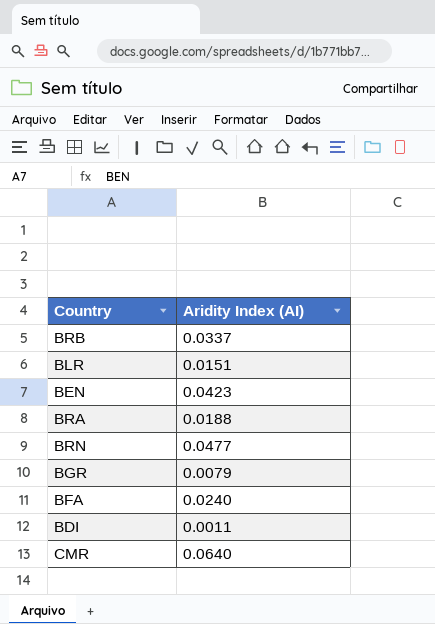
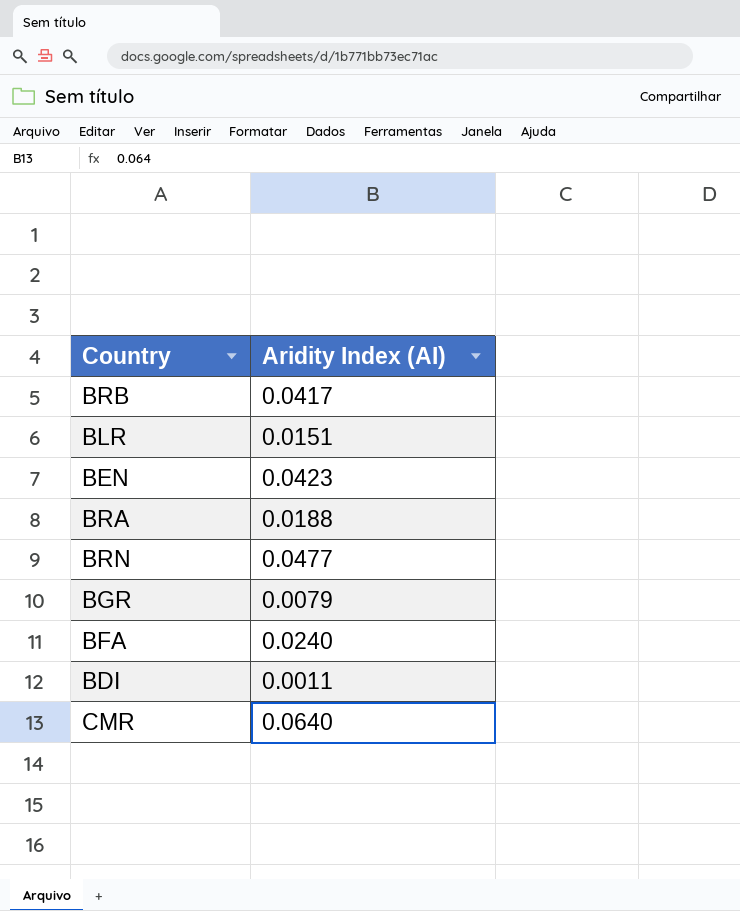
BRB | Aridity Index (AI): 0.0337 -> 0.0417

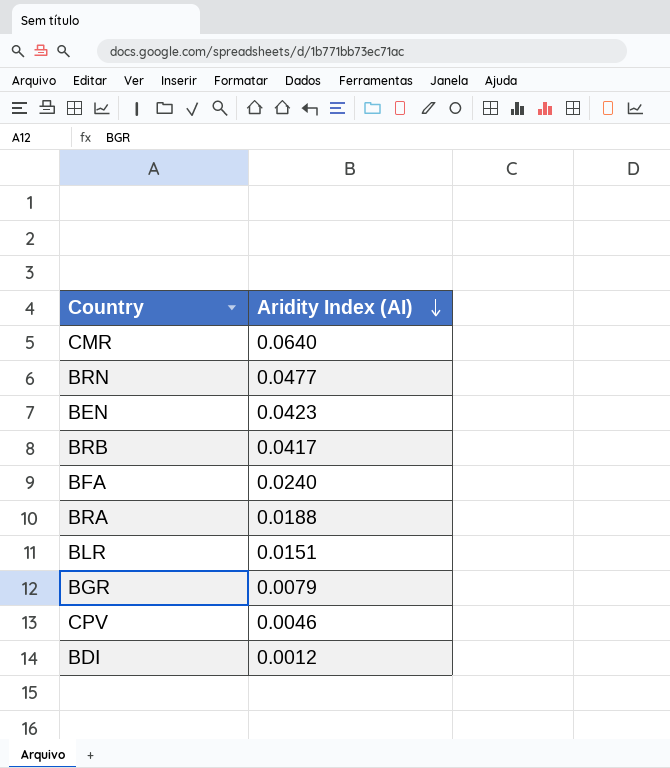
row order: none -> Aridity Index (AI) descending
row CPV: none -> 0.0046
BDI | Aridity Index (AI): 0.0011 -> 0.0012

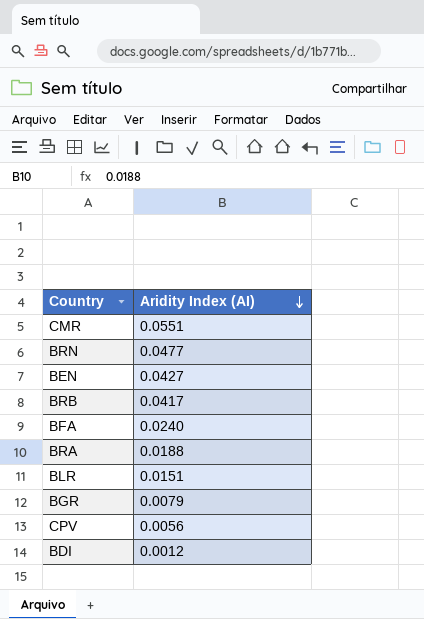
CMR | Aridity Index (AI): 0.0640 -> 0.0551
BEN | Aridity Index (AI): 0.0423 -> 0.0427
CPV | Aridity Index (AI): 0.0046 -> 0.0056

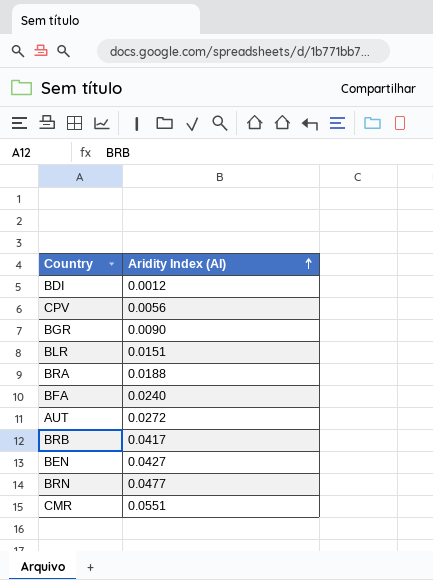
row order: Aridity Index (AI) descending -> Aridity Index (AI) ascending
BGR | Aridity Index (AI): 0.0079 -> 0.0090
row AUT: none -> 0.0272

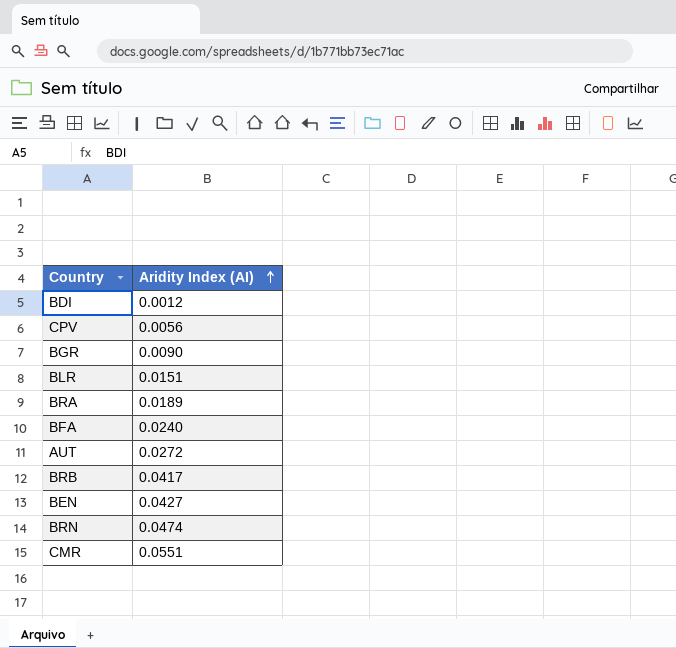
BRA | Aridity Index (AI): 0.0188 -> 0.0189
BRN | Aridity Index (AI): 0.0477 -> 0.0474

